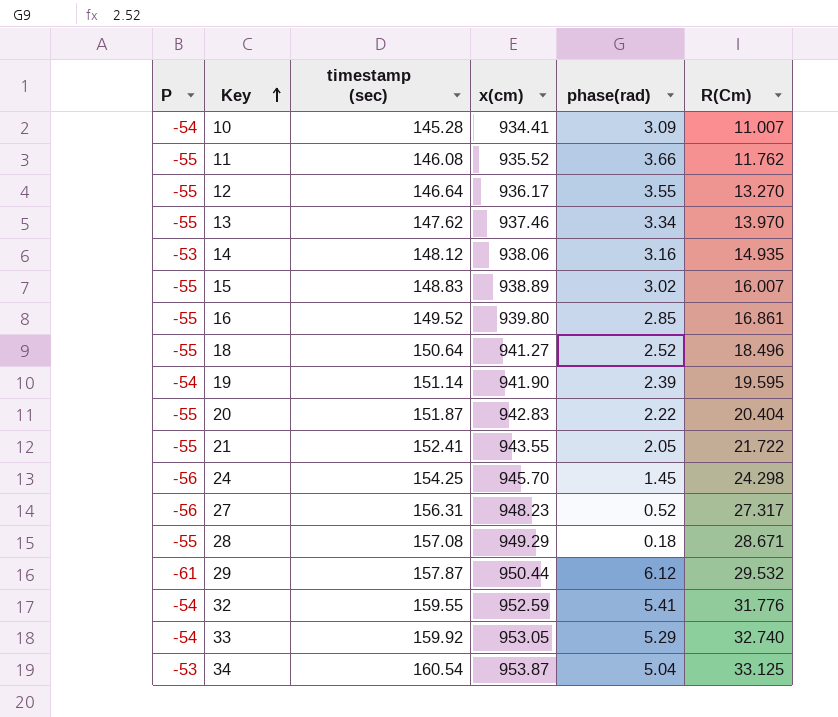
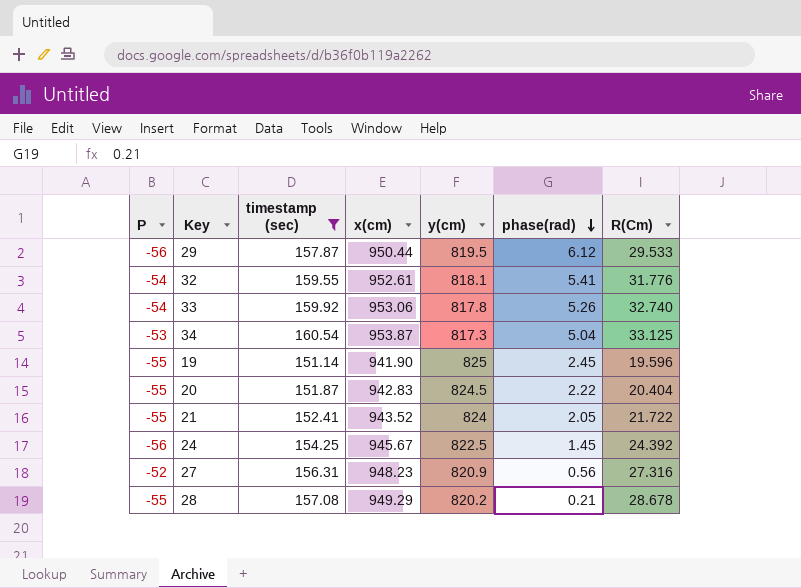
filter: none -> timestamp (sec) >= 151.14
row order: Key ascending -> phase(rad) descending
column y(cm) | position: none -> 5
29 | P: -61 -> -56
29 | R(Cm): 29.532 -> 29.533
32 | x(cm): 952.59 -> 952.61
33 | x(cm): 953.05 -> 953.06
33 | phase(rad): 5.29 -> 5.26
19 | P: -54 -> -55
19 | phase(rad): 2.39 -> 2.45
19 | R(Cm): 19.595 -> 19.596
21 | x(cm): 943.55 -> 943.52
24 | x(cm): 945.70 -> 945.67
24 | R(Cm): 24.298 -> 24.392
27 | P: -56 -> -52
27 | phase(rad): 0.52 -> 0.56
27 | R(Cm): 27.317 -> 27.316
28 | phase(rad): 0.18 -> 0.21
28 | R(Cm): 28.671 -> 28.678

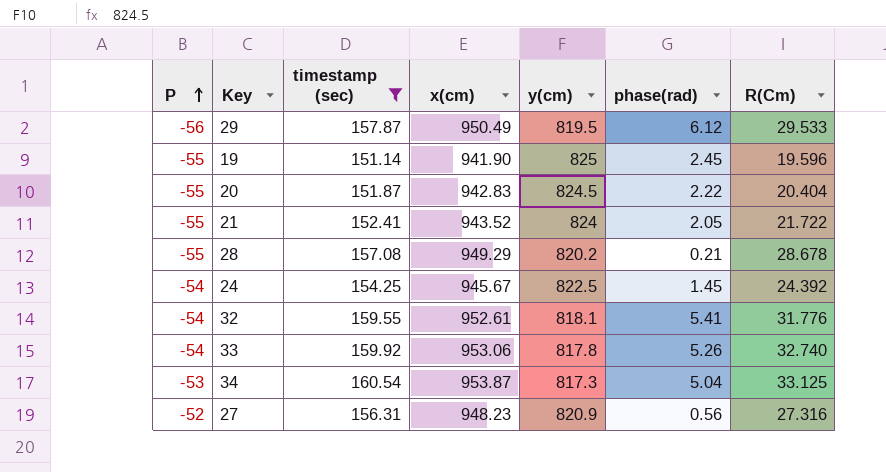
row order: phase(rad) descending -> P ascending
29 | x(cm): 950.44 -> 950.49
24 | P: -56 -> -54

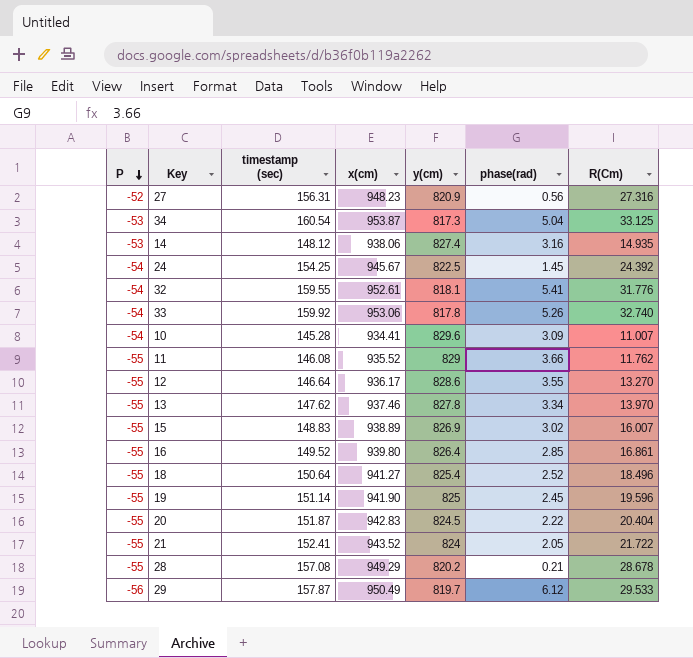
filter: timestamp (sec) >= 151.14 -> none
row order: P ascending -> P descending
29 | y(cm): 819.5 -> 819.7

